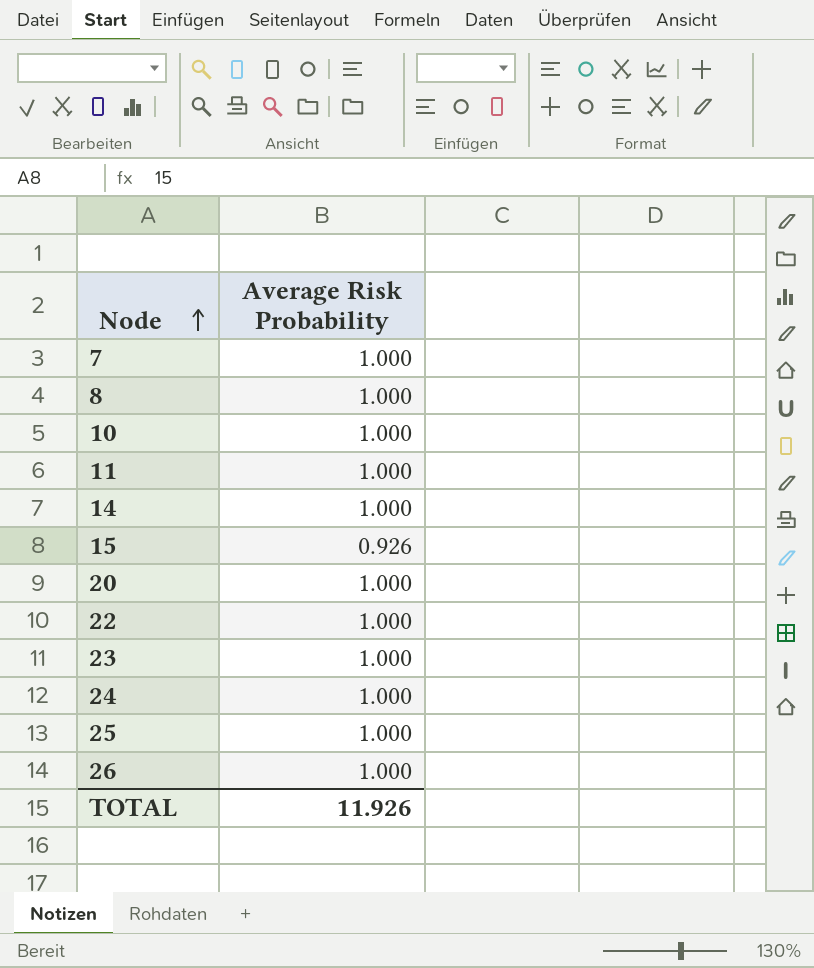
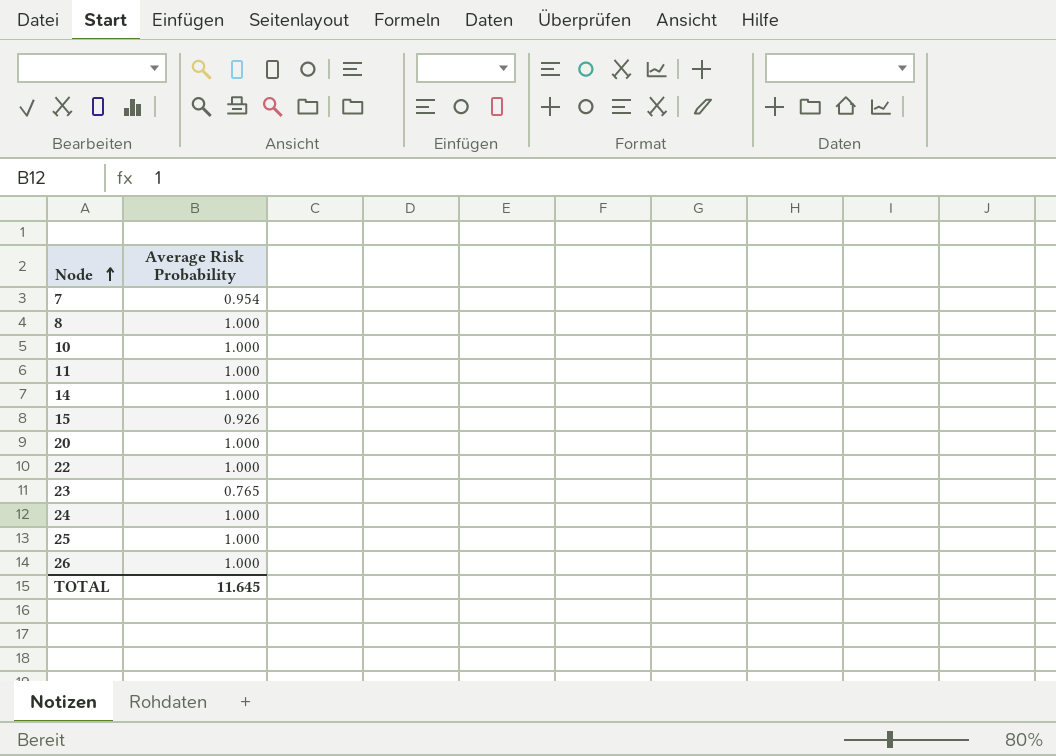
7 | Average Risk Probability: 1.000 -> 0.954
23 | Average Risk Probability: 1.000 -> 0.765
TOTAL | Average Risk Probability: 11.926 -> 11.645

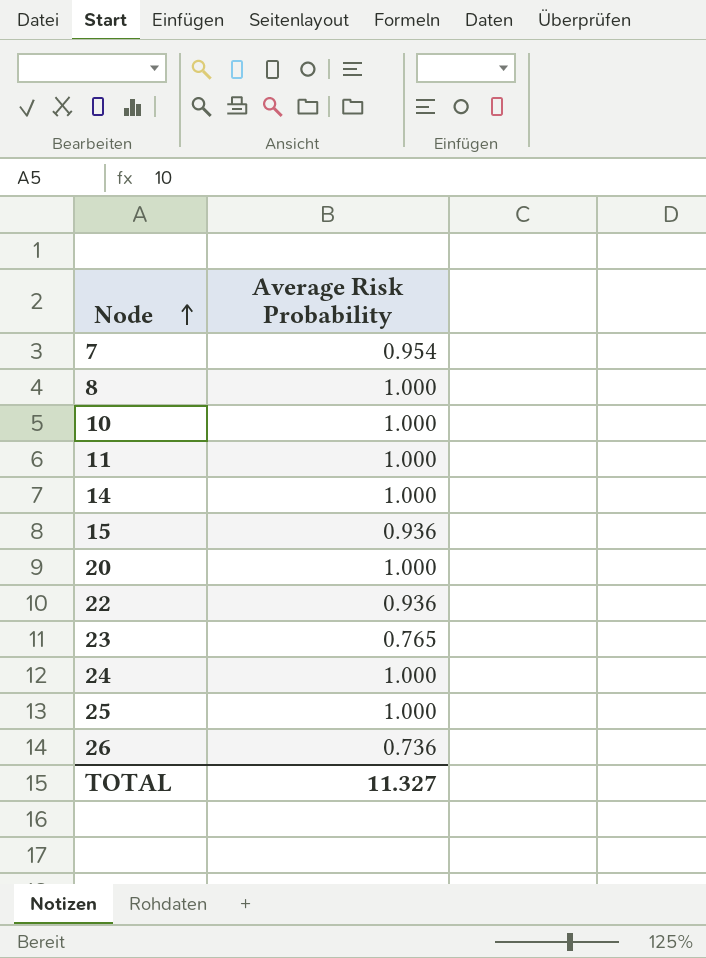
15 | Average Risk Probability: 0.926 -> 0.936
22 | Average Risk Probability: 1.000 -> 0.936
26 | Average Risk Probability: 1.000 -> 0.736
TOTAL | Average Risk Probability: 11.645 -> 11.327

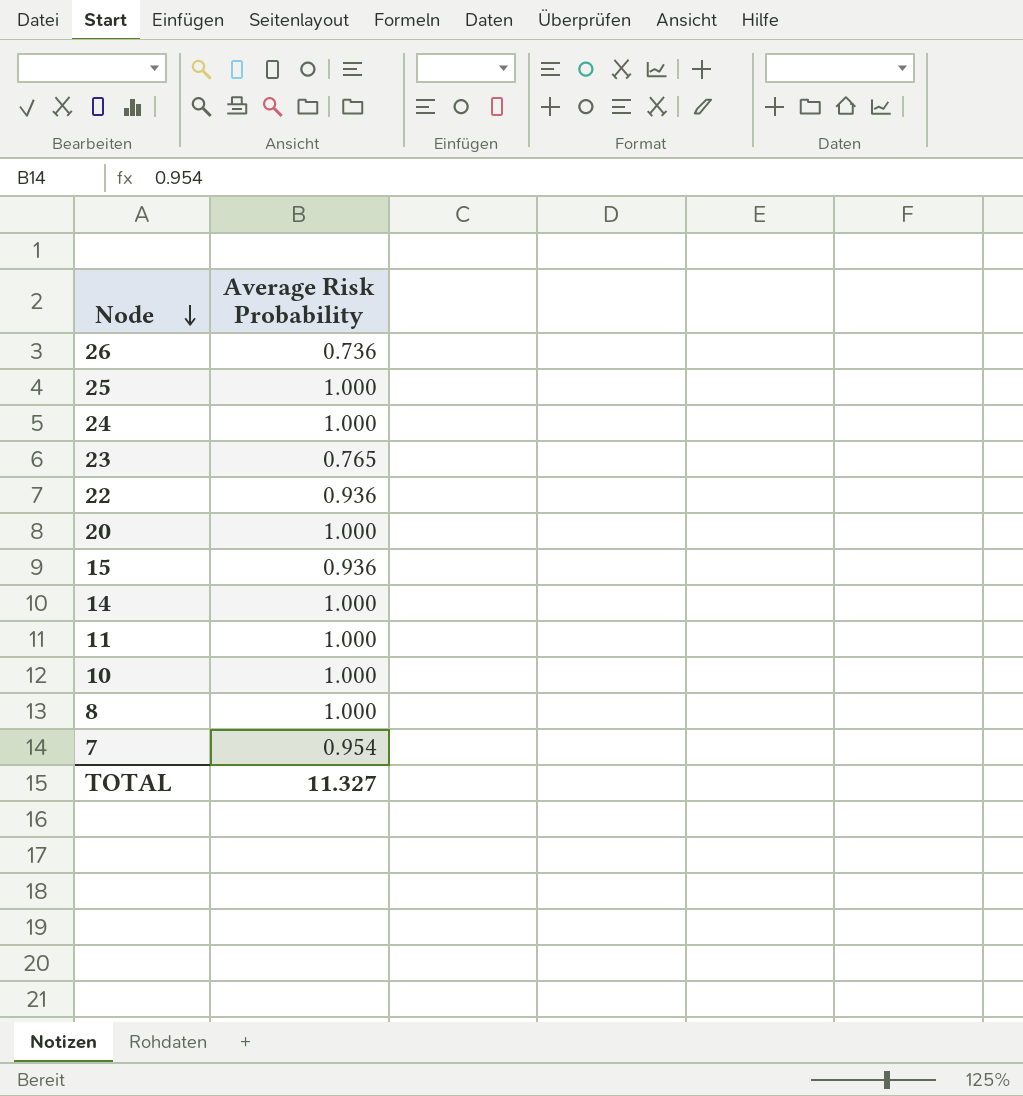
row order: Node ascending -> Node descending

